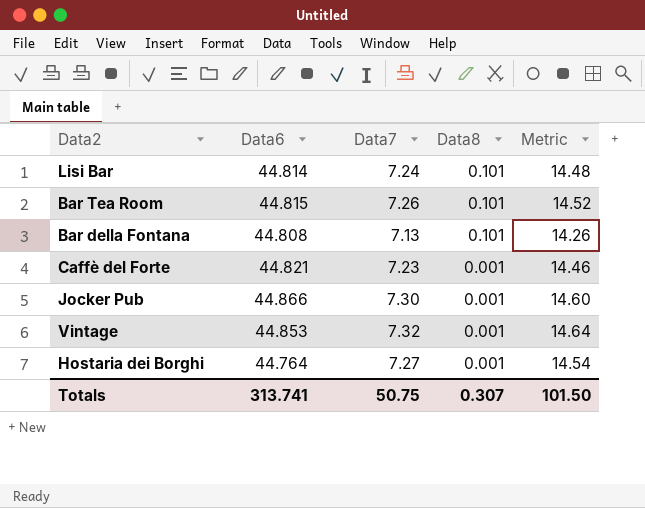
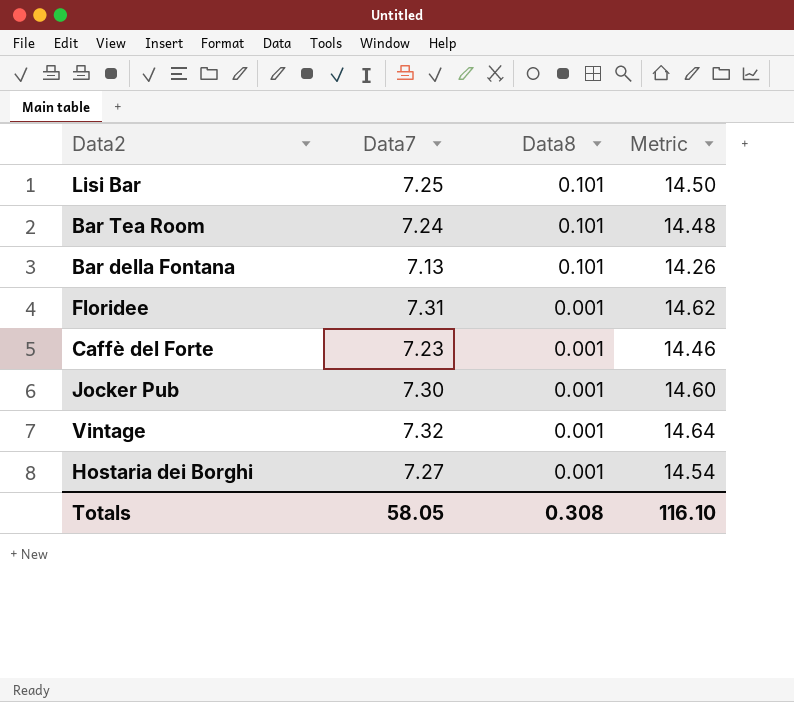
column Data6 | position: 2 -> none
Lisi Bar | Data7: 7.24 -> 7.25
Lisi Bar | Metric: 14.48 -> 14.50
Bar Tea Room | Data7: 7.26 -> 7.24
Bar Tea Room | Metric: 14.52 -> 14.48
row Floridee: none -> 7.31 | 0.001 | 14.62
Totals | Data7: 50.75 -> 58.05
Totals | Data8: 0.307 -> 0.308
Totals | Metric: 101.50 -> 116.10

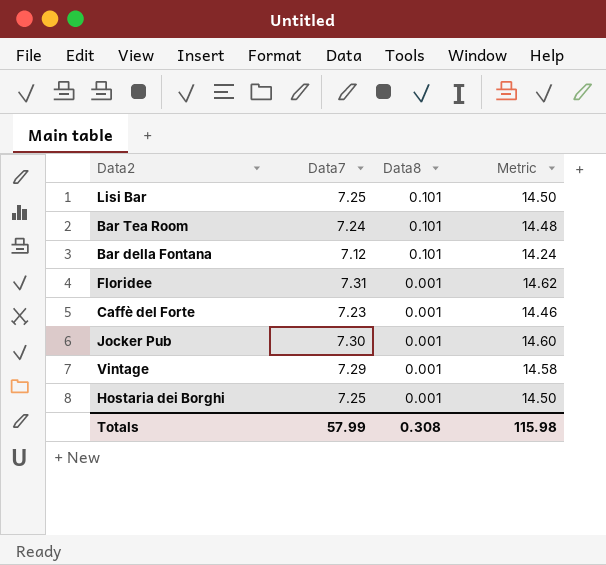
Bar della Fontana | Data7: 7.13 -> 7.12
Bar della Fontana | Metric: 14.26 -> 14.24
Vintage | Data7: 7.32 -> 7.29
Vintage | Metric: 14.64 -> 14.58
Hostaria dei Borghi | Data7: 7.27 -> 7.25
Hostaria dei Borghi | Metric: 14.54 -> 14.50
Totals | Data7: 58.05 -> 57.99
Totals | Metric: 116.10 -> 115.98

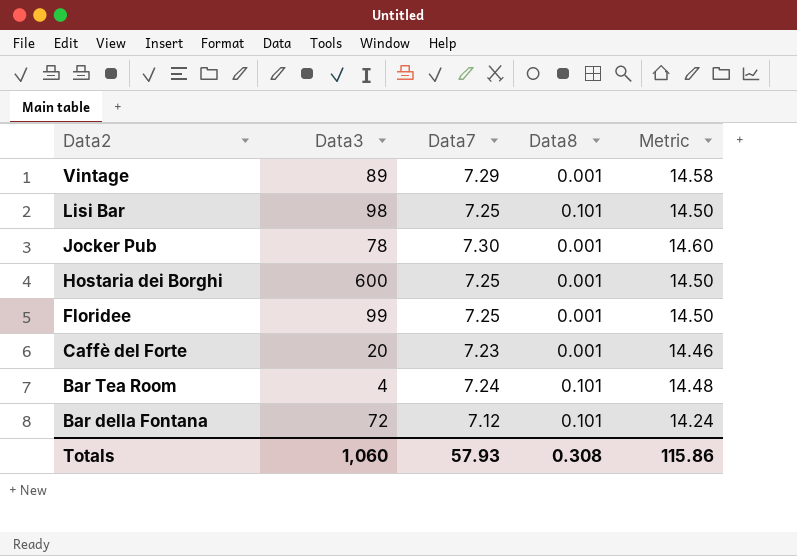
row order: Data8 descending -> Data2 descending
column Data3 | position: none -> 2
Floridee | Data7: 7.31 -> 7.25
Floridee | Metric: 14.62 -> 14.50
Totals | Data7: 57.99 -> 57.93
Totals | Metric: 115.98 -> 115.86

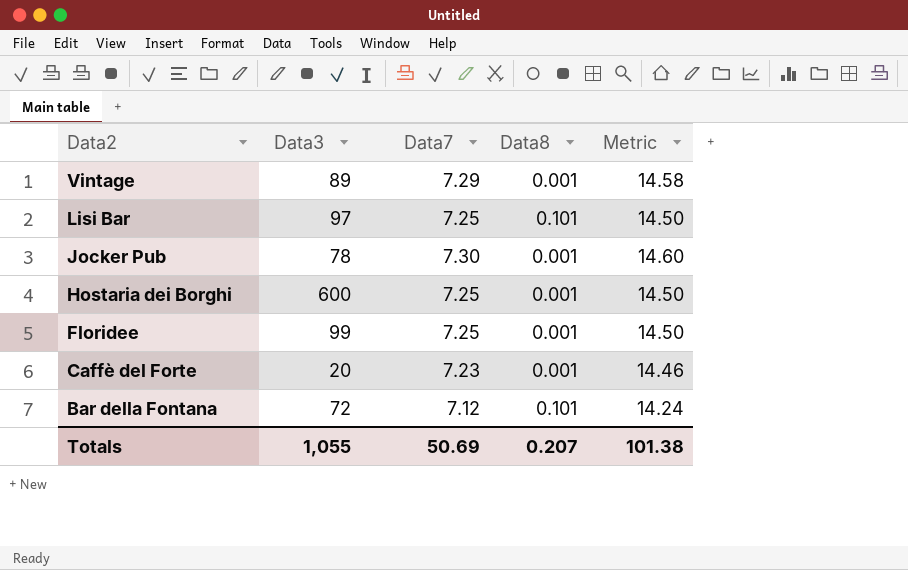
row Bar Tea Room: 4 | 7.24 | 0.101 | 14.48 -> none
Lisi Bar | Data3: 98 -> 97
Totals | Data3: 1,060 -> 1,055
Totals | Data7: 57.93 -> 50.69
Totals | Data8: 0.308 -> 0.207
Totals | Metric: 115.86 -> 101.38

